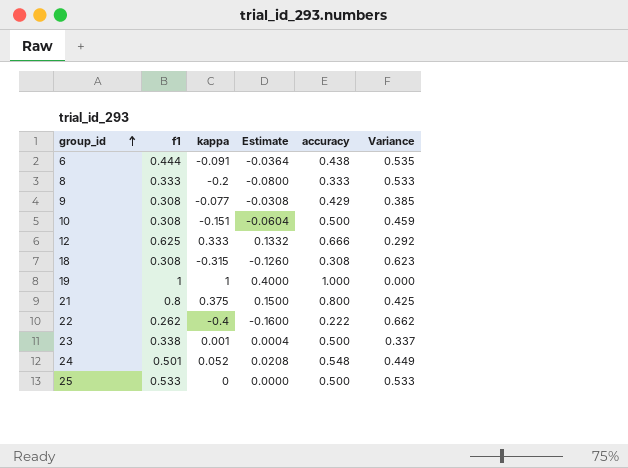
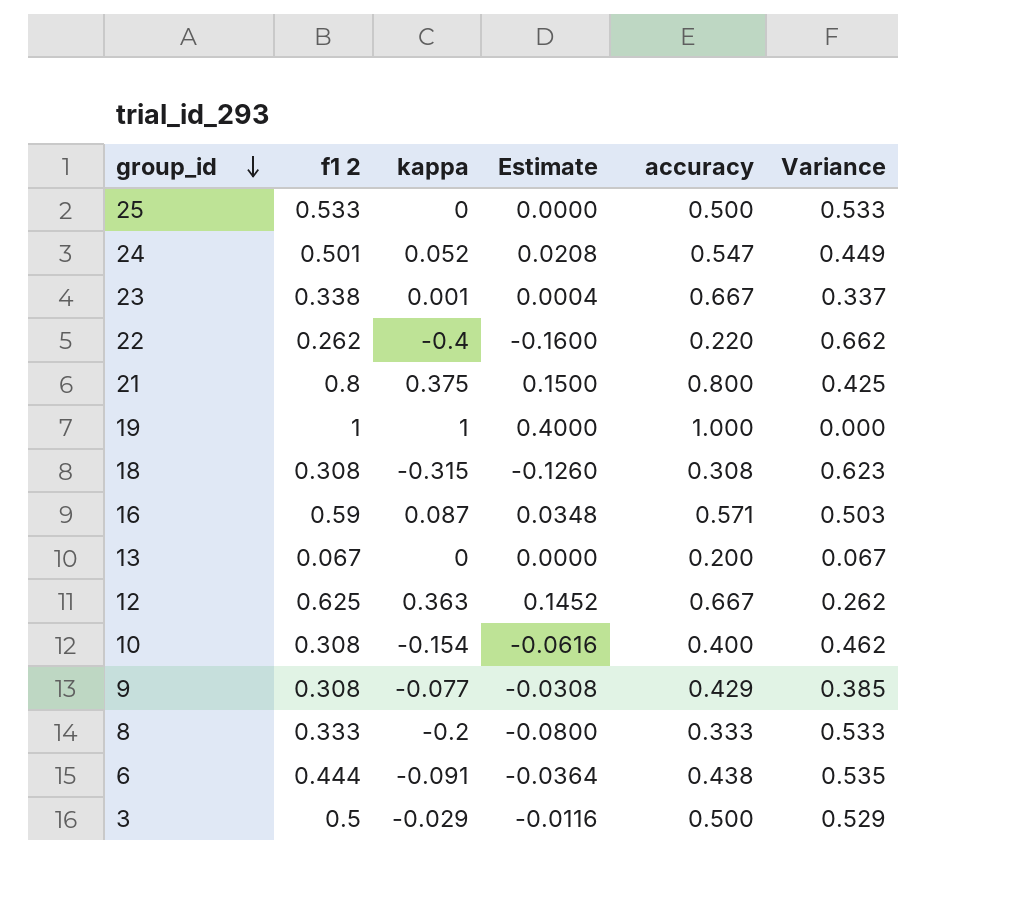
row order: group_id ascending -> group_id descending
column name: f1 -> f1 2
24 | accuracy: 0.548 -> 0.547
23 | accuracy: 0.500 -> 0.667
22 | accuracy: 0.222 -> 0.220
row 16: none -> 0.59 | 0.087 | 0.0348 | 0.571 | 0.503
row 13: none -> 0.067 | 0 | 0.0000 | 0.200 | 0.067
12 | kappa: 0.333 -> 0.363
12 | Estimate: 0.1332 -> 0.1452
12 | accuracy: 0.666 -> 0.667
12 | Variance: 0.292 -> 0.262
10 | kappa: -0.151 -> -0.154
10 | Estimate: -0.0604 -> -0.0616
10 | accuracy: 0.500 -> 0.400
10 | Variance: 0.459 -> 0.462
row 3: none -> 0.5 | -0.029 | -0.0116 | 0.500 | 0.529

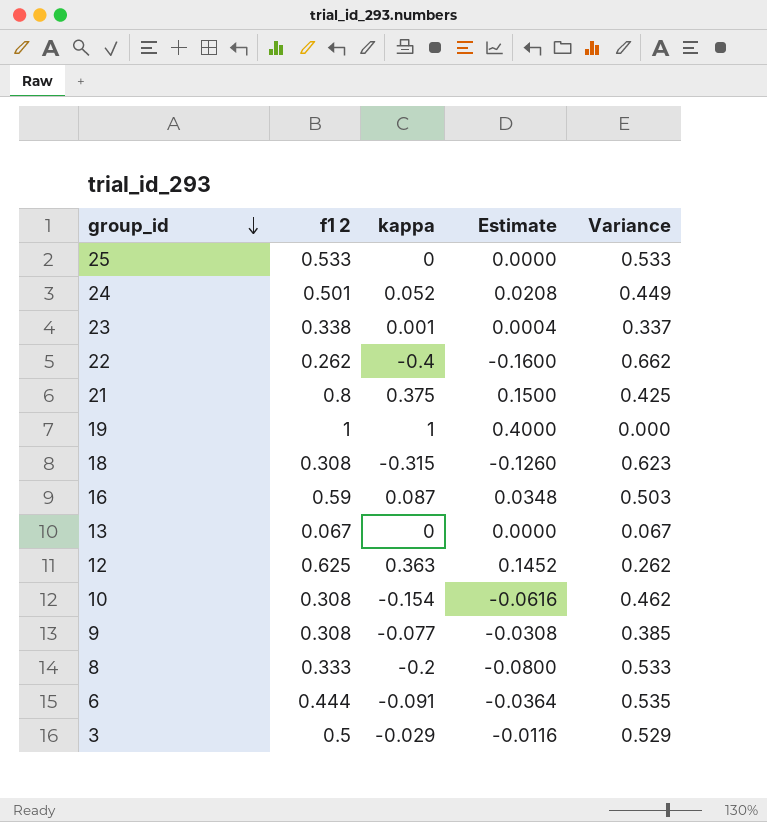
column accuracy | position: 5 -> none

